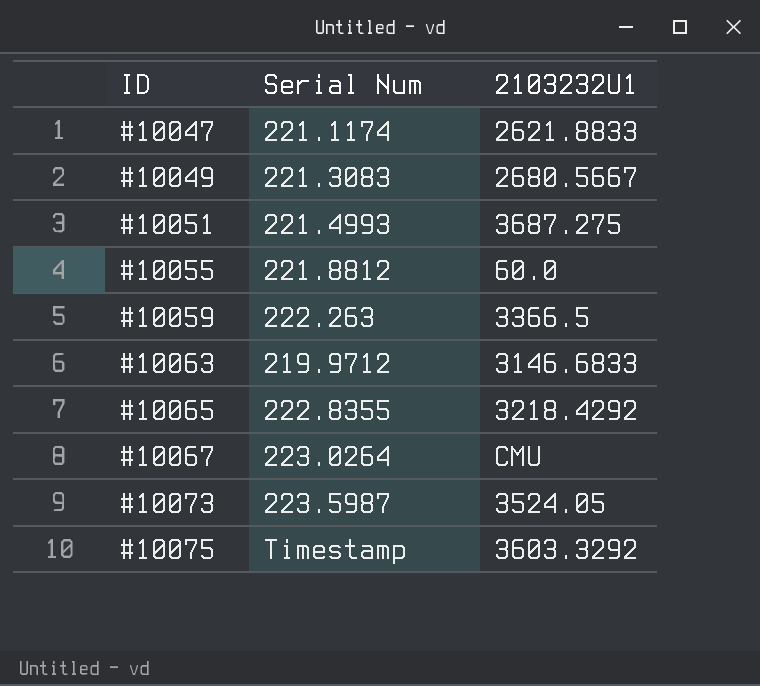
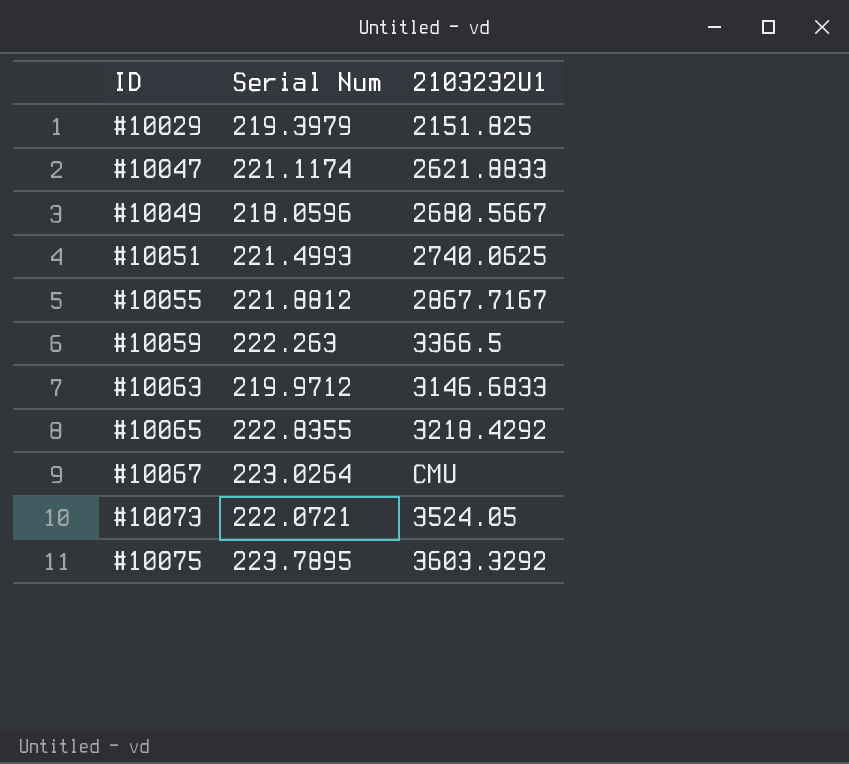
row #10029: none -> 219.3979 | 2151.825
#10049 | Serial Num: 221.3083 -> 218.0596
#10051 | 2103232U1: 3687.275 -> 2740.0625
#10055 | 2103232U1: 60.0 -> 2867.7167
#10073 | Serial Num: 223.5987 -> 222.0721
#10075 | Serial Num: Timestamp -> 223.7895

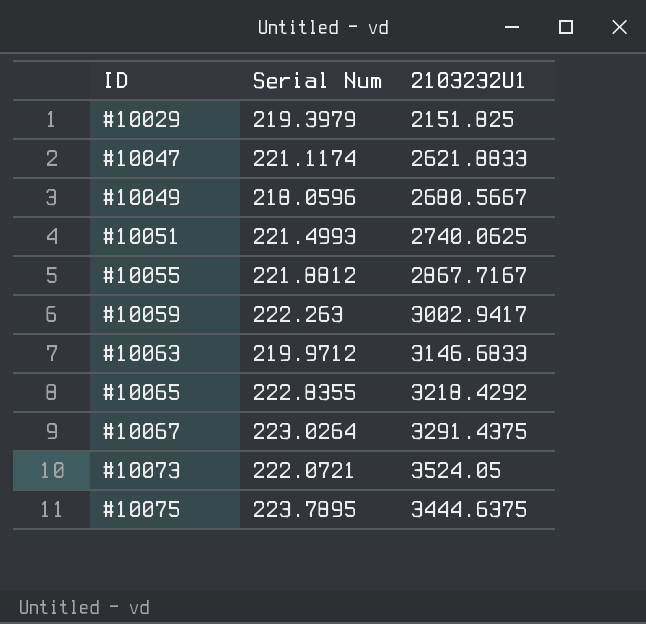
#10059 | 2103232U1: 3366.5 -> 3002.9417
#10067 | 2103232U1: CMU -> 3291.4375
#10075 | 2103232U1: 3603.3292 -> 3444.6375

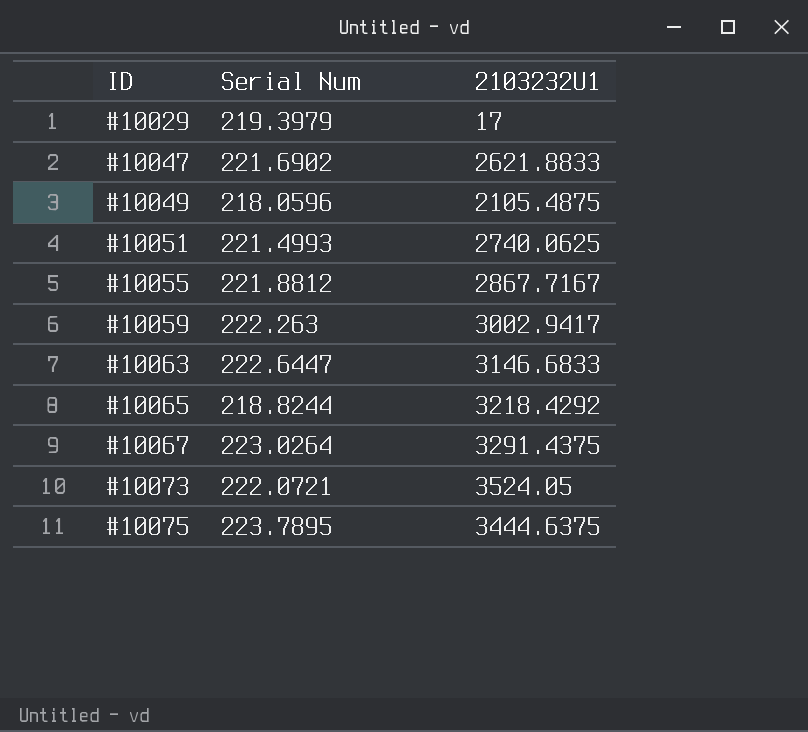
#10029 | 2103232U1: 2151.825 -> 17
#10047 | Serial Num: 221.1174 -> 221.6902
#10049 | 2103232U1: 2680.5667 -> 2105.4875
#10063 | Serial Num: 219.9712 -> 222.6447
#10065 | Serial Num: 222.8355 -> 218.8244

